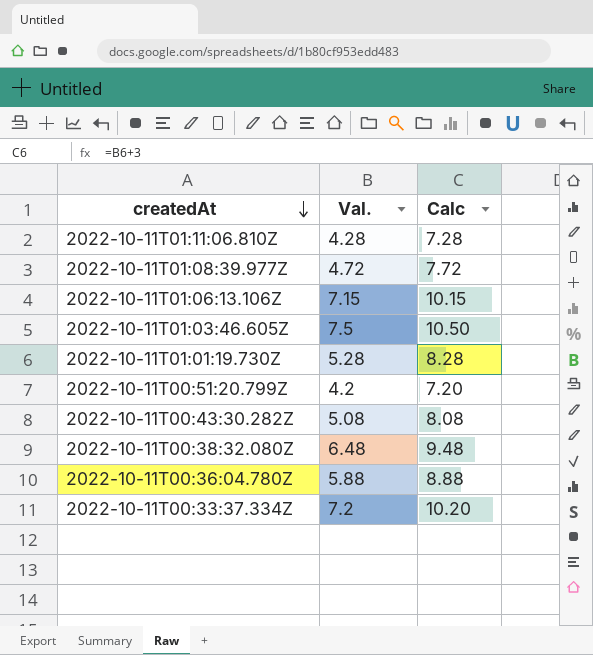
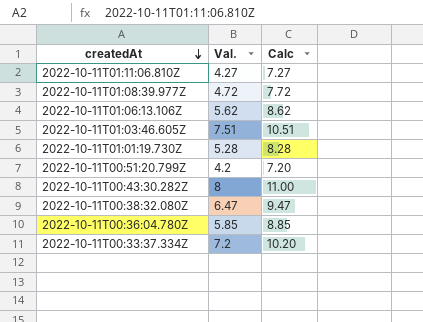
2022-10-11T01:11:06.810Z | Val.: 4.28 -> 4.27
2022-10-11T01:11:06.810Z | Calc: 7.28 -> 7.27
2022-10-11T01:06:13.106Z | Val.: 7.15 -> 5.62
2022-10-11T01:06:13.106Z | Calc: 10.15 -> 8.62
2022-10-11T01:03:46.605Z | Val.: 7.5 -> 7.51
2022-10-11T01:03:46.605Z | Calc: 10.50 -> 10.51
2022-10-11T00:43:30.282Z | Val.: 5.08 -> 8
2022-10-11T00:43:30.282Z | Calc: 8.08 -> 11.00
2022-10-11T00:38:32.080Z | Val.: 6.48 -> 6.47
2022-10-11T00:38:32.080Z | Calc: 9.48 -> 9.47
2022-10-11T00:36:04.780Z | Val.: 5.88 -> 5.85
2022-10-11T00:36:04.780Z | Calc: 8.88 -> 8.85

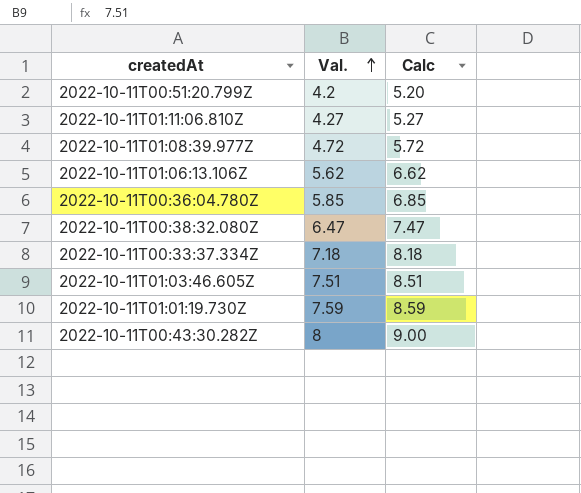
row order: createdAt descending -> Val. ascending
column Calc | formula: [Val.] + 3 -> [Val.] + 1
2022-10-11T00:33:37.334Z | Val.: 7.2 -> 7.18
2022-10-11T01:01:19.730Z | Val.: 5.28 -> 7.59

